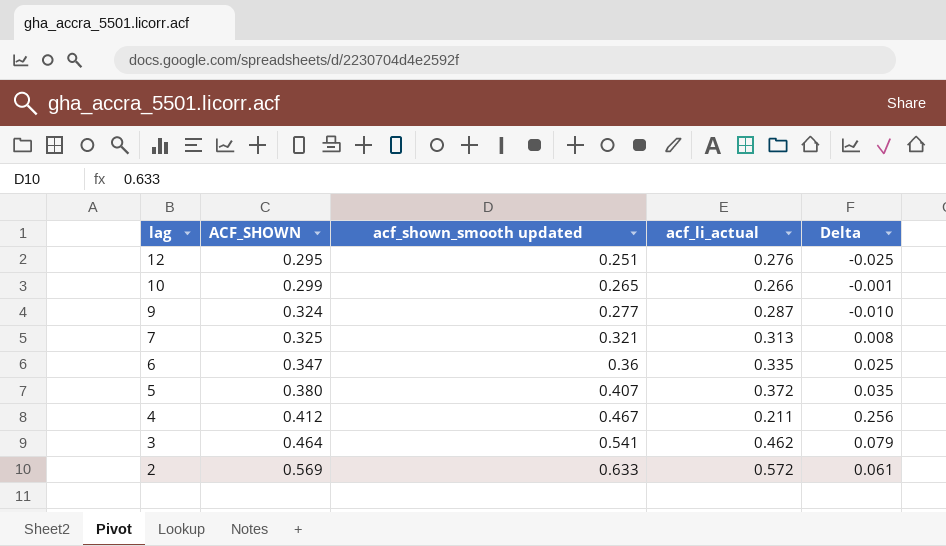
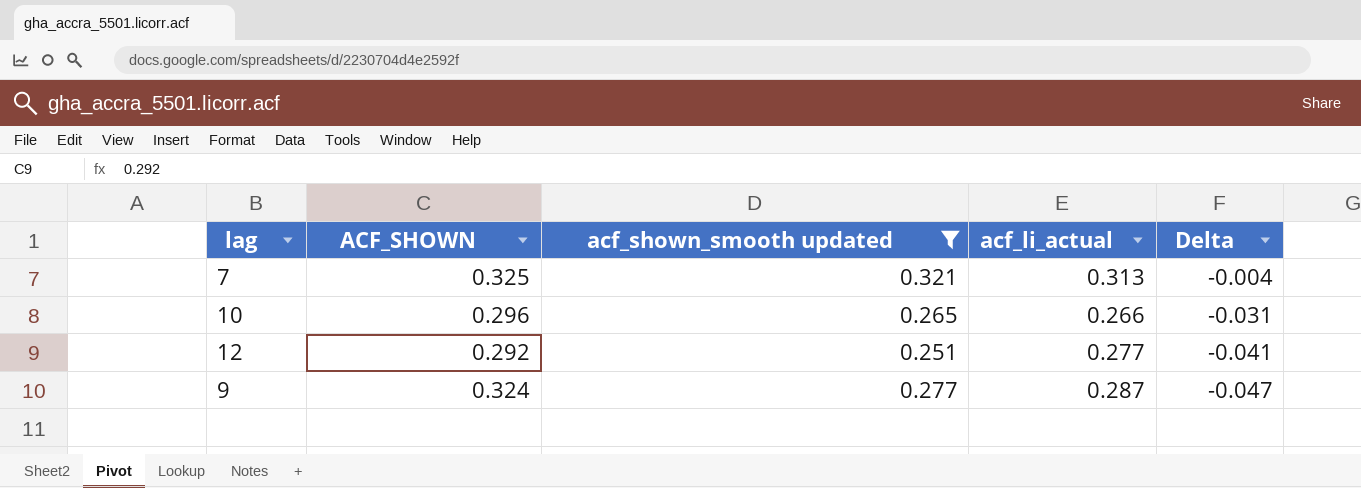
filter: none -> acf_shown_smooth updated <= 0.321
row order: lag descending -> Delta descending
column Delta | formula: [acf_shown_smooth updated] - [acf_li_actual] -> [acf_shown_smooth updated] - [ACF_SHOWN]
10 | ACF_SHOWN: 0.299 -> 0.296
12 | ACF_SHOWN: 0.295 -> 0.292
12 | acf_li_actual: 0.276 -> 0.277

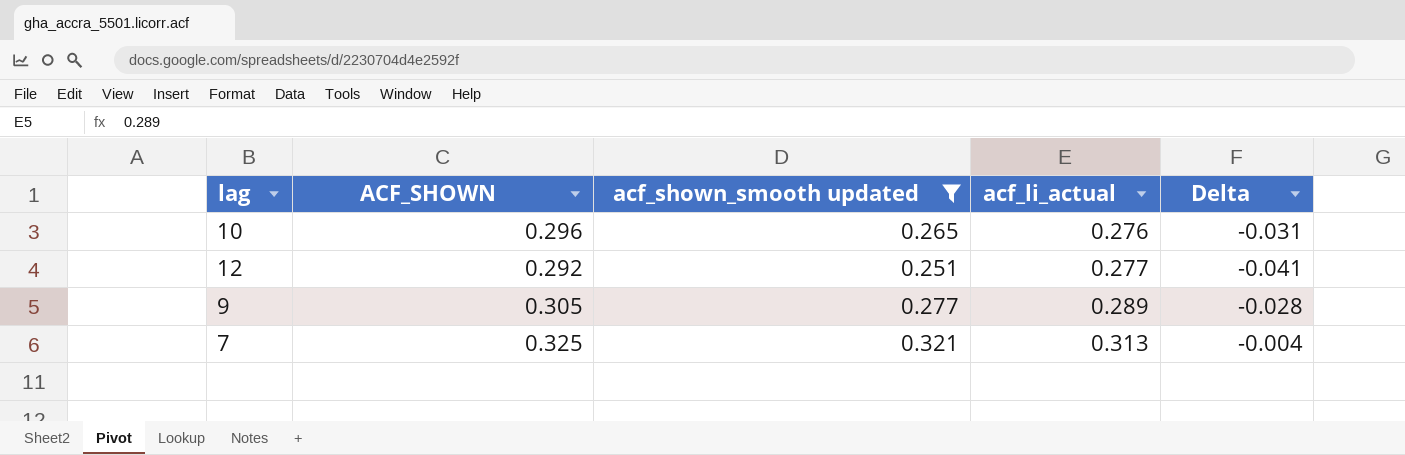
row order: Delta descending -> acf_li_actual ascending
10 | acf_li_actual: 0.266 -> 0.276
9 | ACF_SHOWN: 0.324 -> 0.305
9 | acf_li_actual: 0.287 -> 0.289
9 | Delta: -0.047 -> -0.028

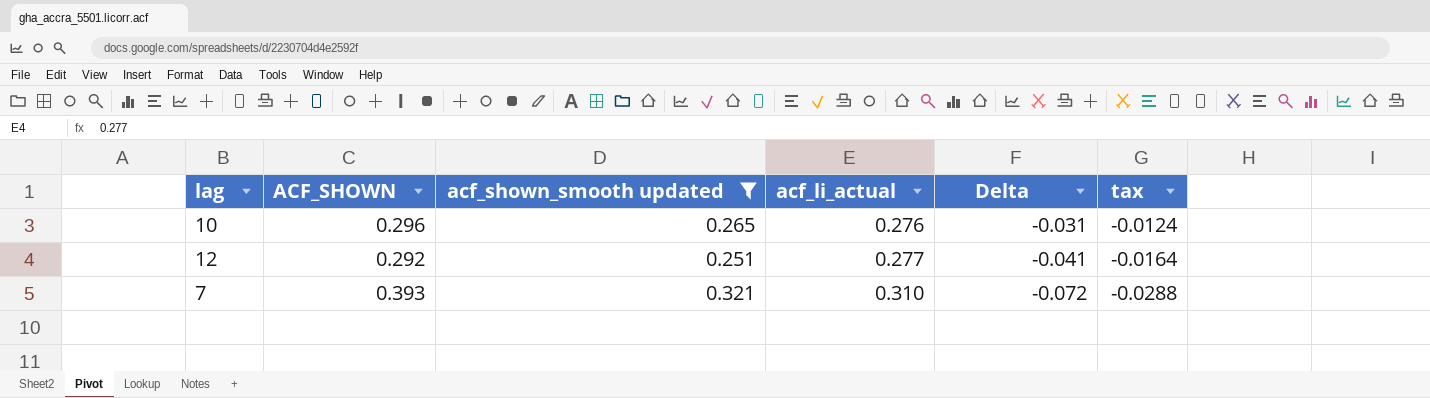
column tax | formula: none -> [Delta] * 0.4
row 9: 0.305 | 0.277 | 0.289 | -0.028 -> none
7 | ACF_SHOWN: 0.325 -> 0.393
7 | acf_li_actual: 0.313 -> 0.310
7 | Delta: -0.004 -> -0.072

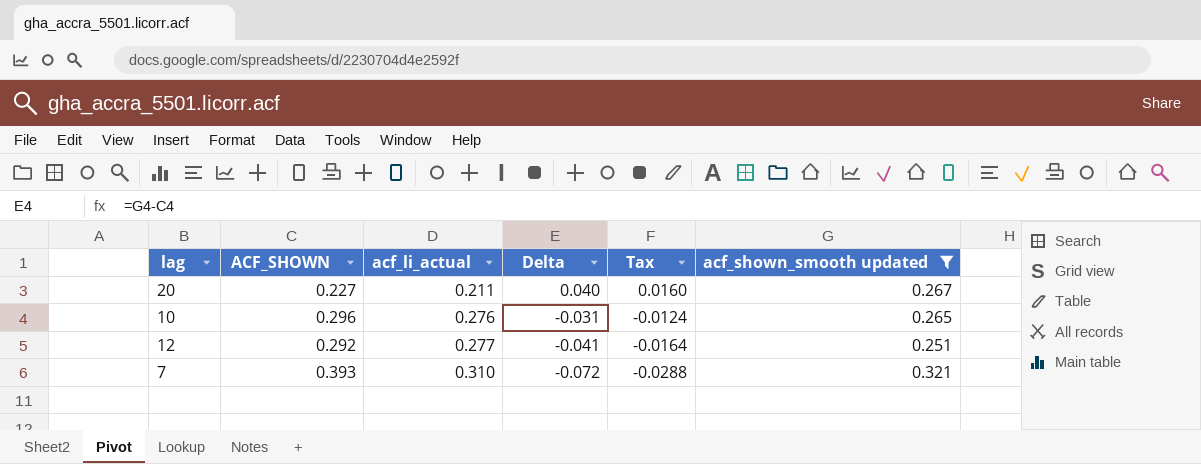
column name: tax -> Tax
column acf_shown_smooth updated | position: 3 -> 6
row 20: none -> 0.227 | 0.211 | 0.040 | 0.0160 | 0.267

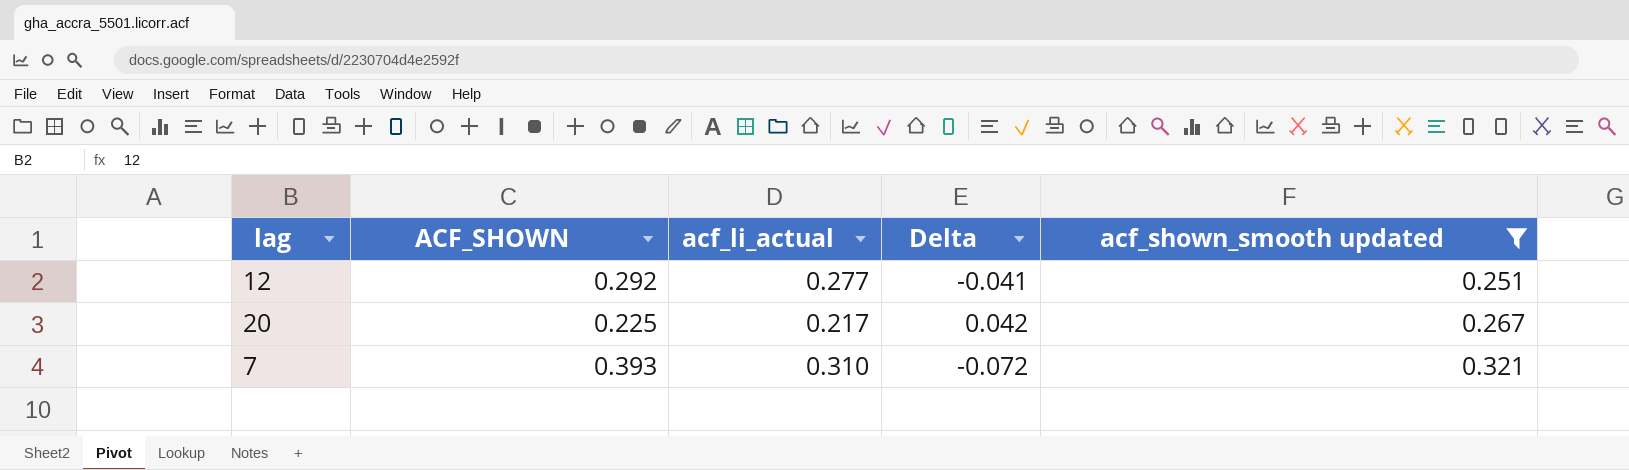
row order: acf_li_actual ascending -> acf_shown_smooth updated ascending
column Tax | formula: [Delta] * 0.4 -> none
row 10: 0.296 | 0.276 | -0.031 | -0.0124 | 0.265 -> none
20 | ACF_SHOWN: 0.227 -> 0.225
20 | acf_li_actual: 0.211 -> 0.217
20 | Delta: 0.040 -> 0.042

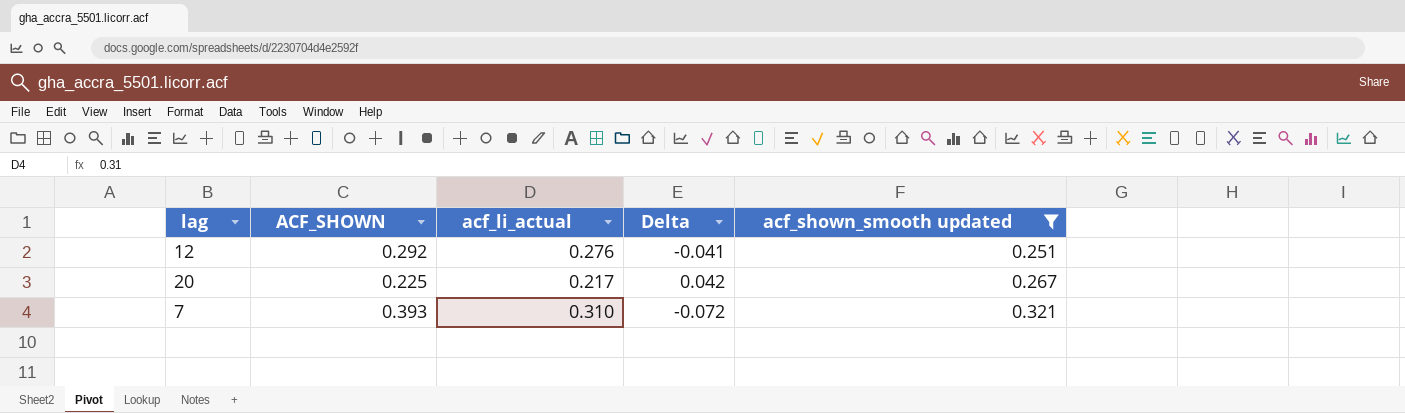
12 | acf_li_actual: 0.277 -> 0.276

